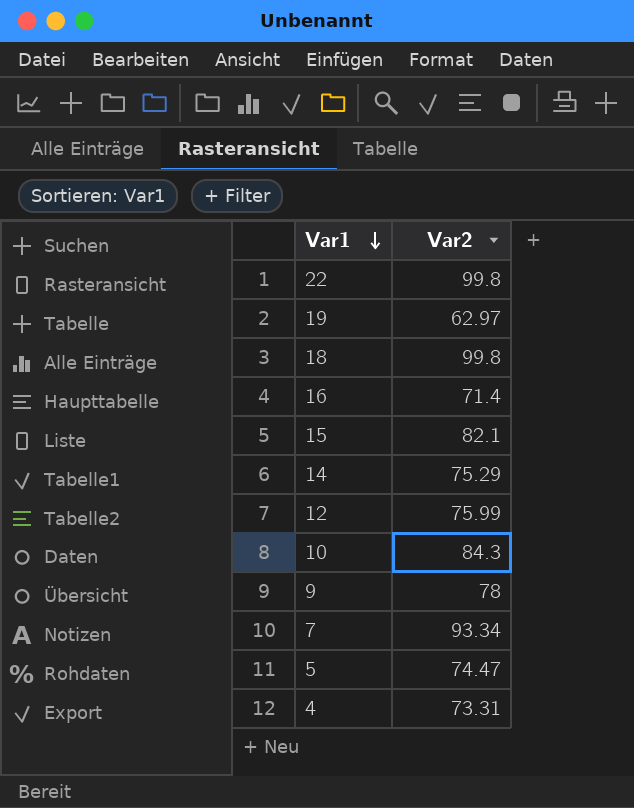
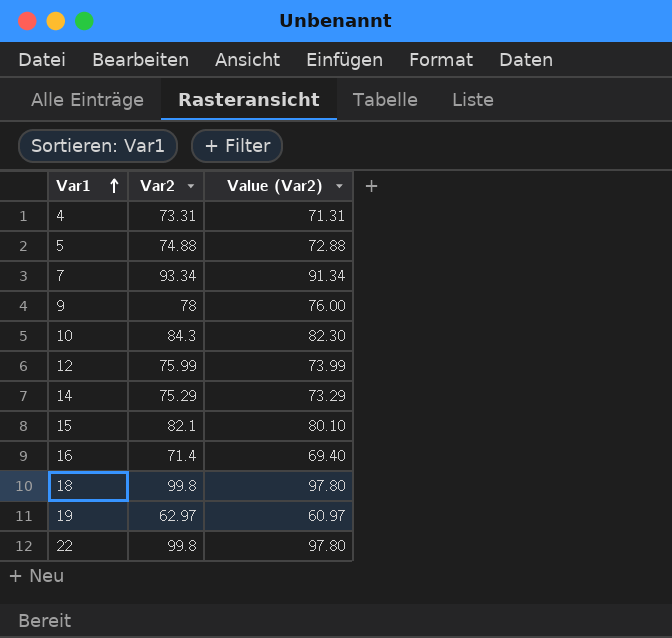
row order: Var1 descending -> Var1 ascending
column Value (Var2) | formula: none -> [Var2] - 2
5 | Var2: 74.47 -> 74.88

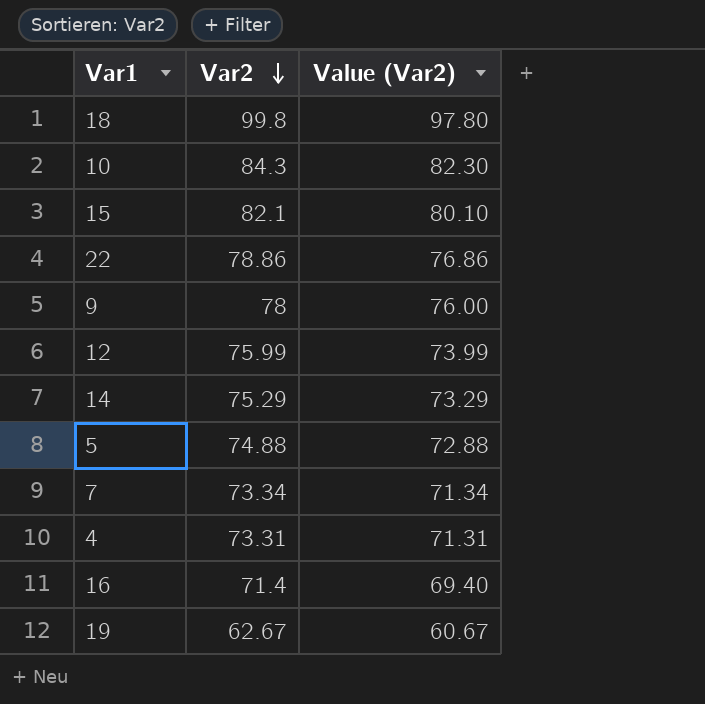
row order: Var1 ascending -> Var2 descending
22 | Var2: 99.8 -> 78.86
22 | Value (Var2): 97.80 -> 76.86
7 | Var2: 93.34 -> 73.34
7 | Value (Var2): 91.34 -> 71.34
19 | Var2: 62.97 -> 62.67
19 | Value (Var2): 60.97 -> 60.67

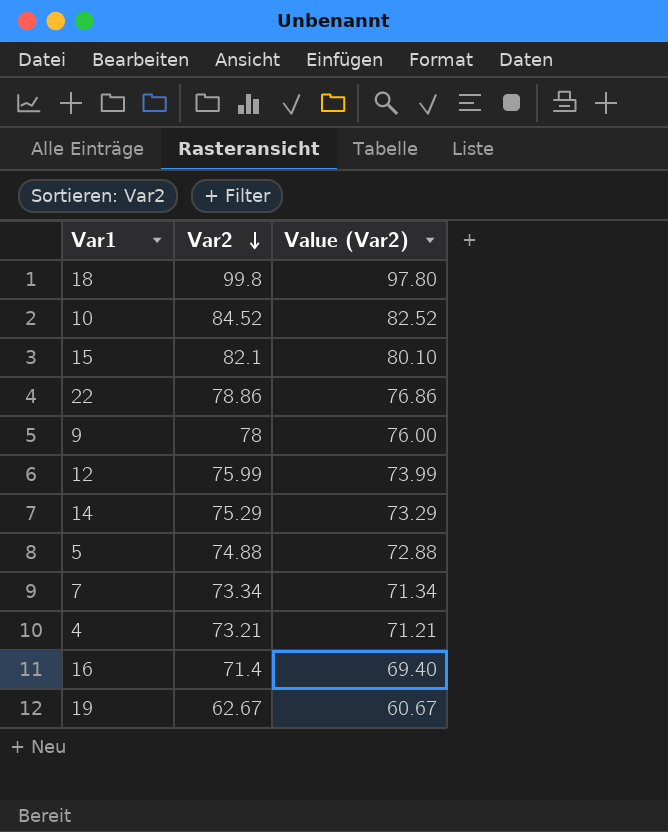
10 | Var2: 84.3 -> 84.52
10 | Value (Var2): 82.30 -> 82.52
4 | Var2: 73.31 -> 73.21
4 | Value (Var2): 71.31 -> 71.21

